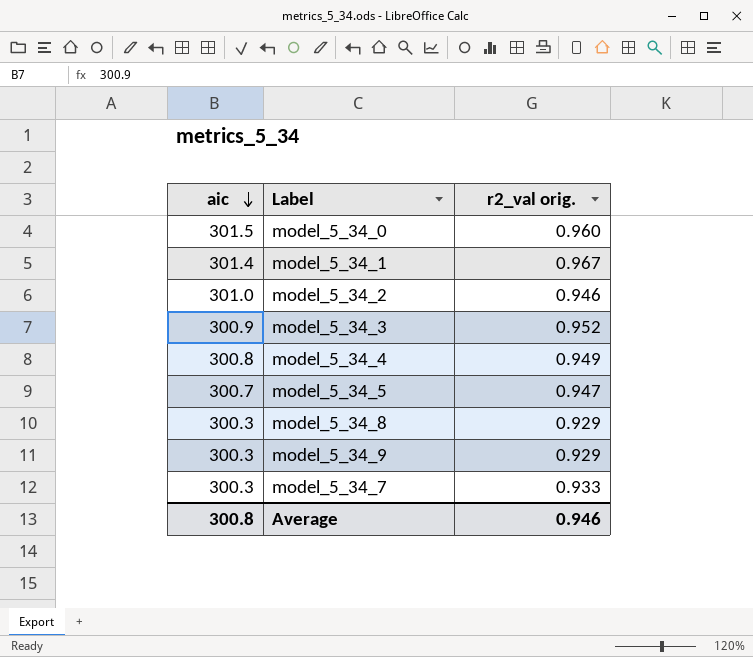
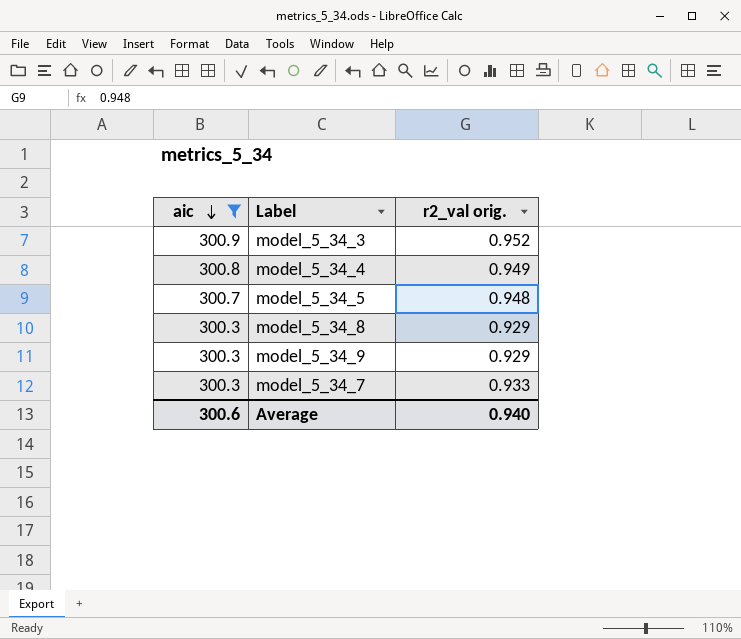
filter: none -> aic <= 300.9
model_5_34_5 | r2_val orig.: 0.947 -> 0.948
Average | aic: 300.8 -> 300.6
Average | r2_val orig.: 0.946 -> 0.940

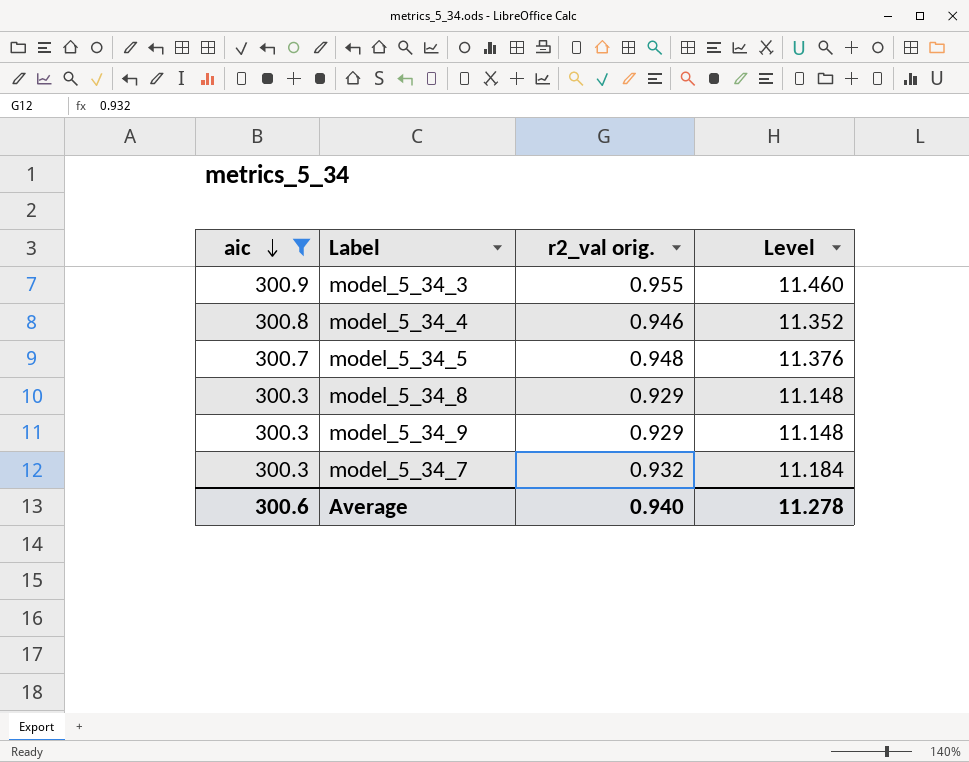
column Level | formula: none -> [r2_val orig.] * 12
model_5_34_3 | r2_val orig.: 0.952 -> 0.955
model_5_34_4 | r2_val orig.: 0.949 -> 0.946
model_5_34_7 | r2_val orig.: 0.933 -> 0.932

